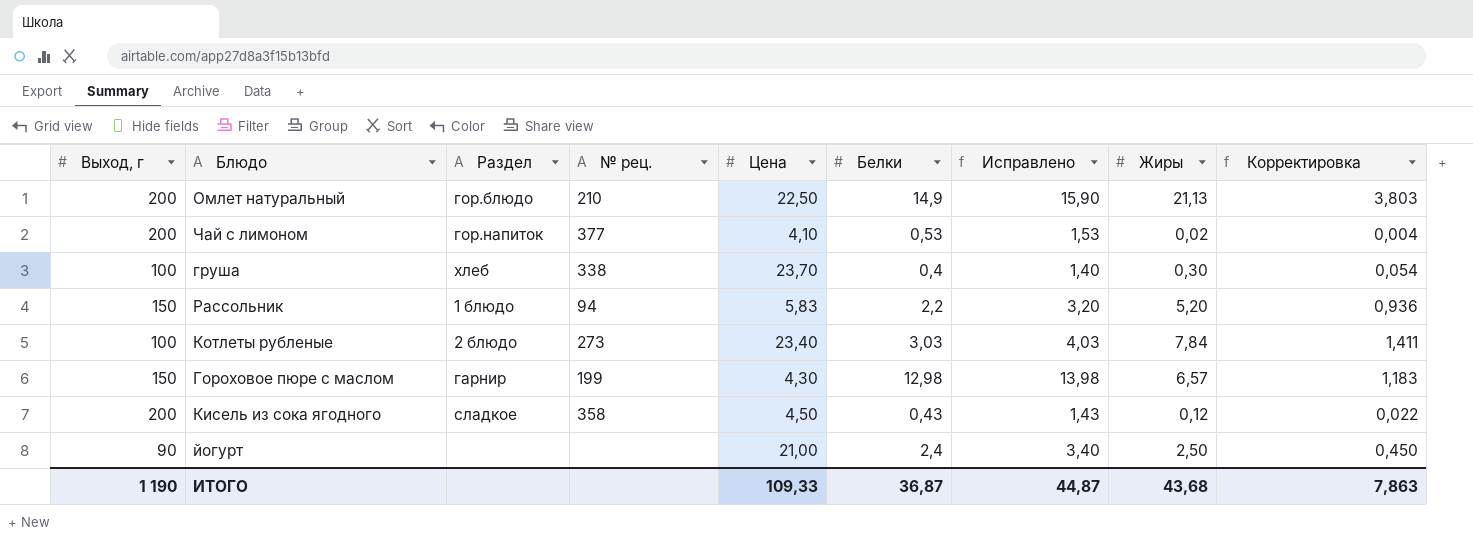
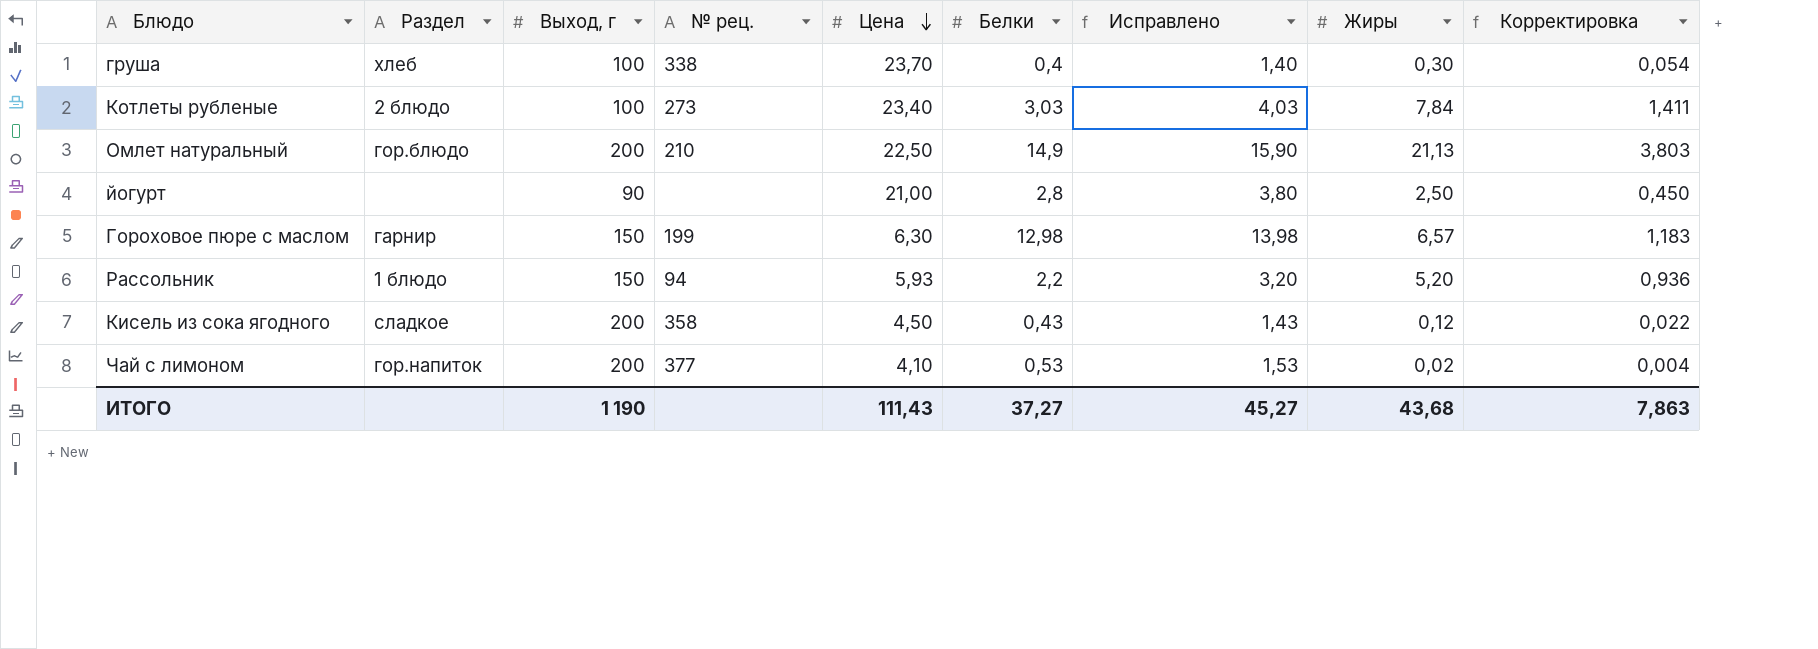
row order: none -> Цена descending
column Выход, г | position: 1 -> 3
йогурт | Белки: 2,4 -> 2,8
йогурт | Исправлено: 3,40 -> 3,80
Гороховое пюре с маслом | Цена: 4,30 -> 6,30
Рассольник | Цена: 5,83 -> 5,93
ИТОГО | Цена: 109,33 -> 111,43
ИТОГО | Белки: 36,87 -> 37,27
ИТОГО | Исправлено: 44,87 -> 45,27

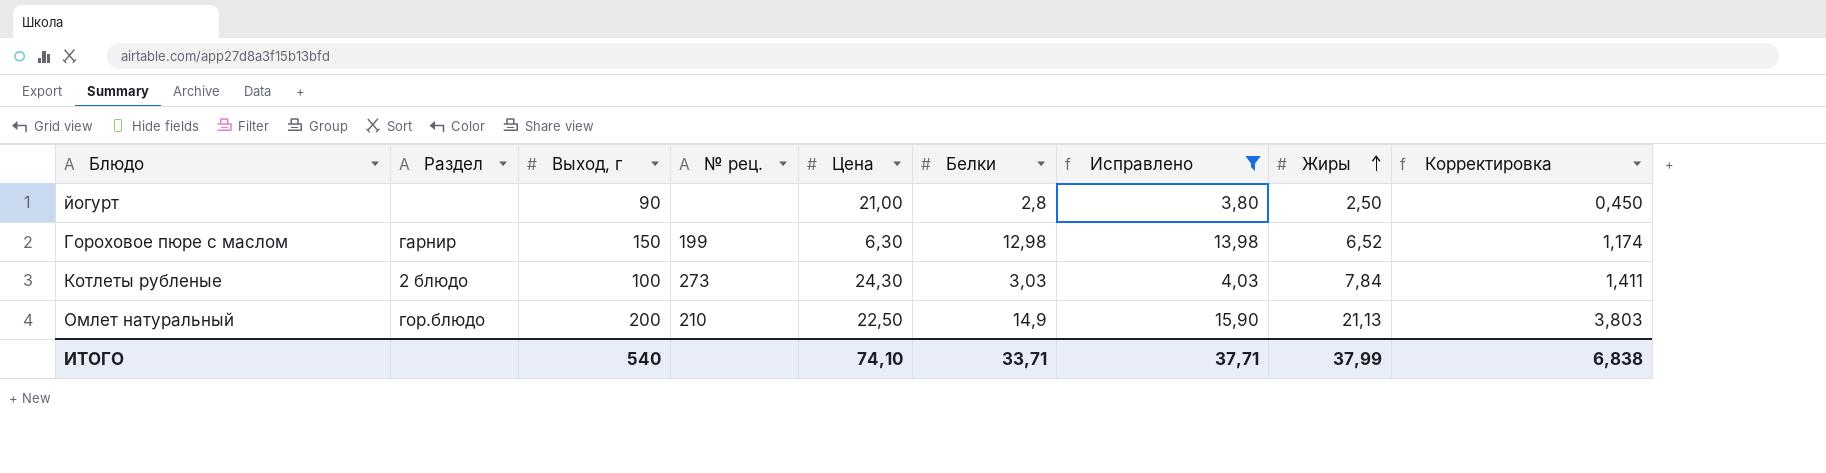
filter: none -> Исправлено >= 3,80
row order: Цена descending -> Жиры ascending
Гороховое пюре с маслом | Жиры: 6,57 -> 6,52
Гороховое пюре с маслом | Корректировка: 1,183 -> 1,174
Котлеты рубленые | Цена: 23,40 -> 24,30
ИТОГО | Выход, г: 1 190 -> 540
ИТОГО | Цена: 111,43 -> 74,10
ИТОГО | Белки: 37,27 -> 33,71
ИТОГО | Исправлено: 45,27 -> 37,71
ИТОГО | Жиры: 43,68 -> 37,99
ИТОГО | Корректировка: 7,863 -> 6,838

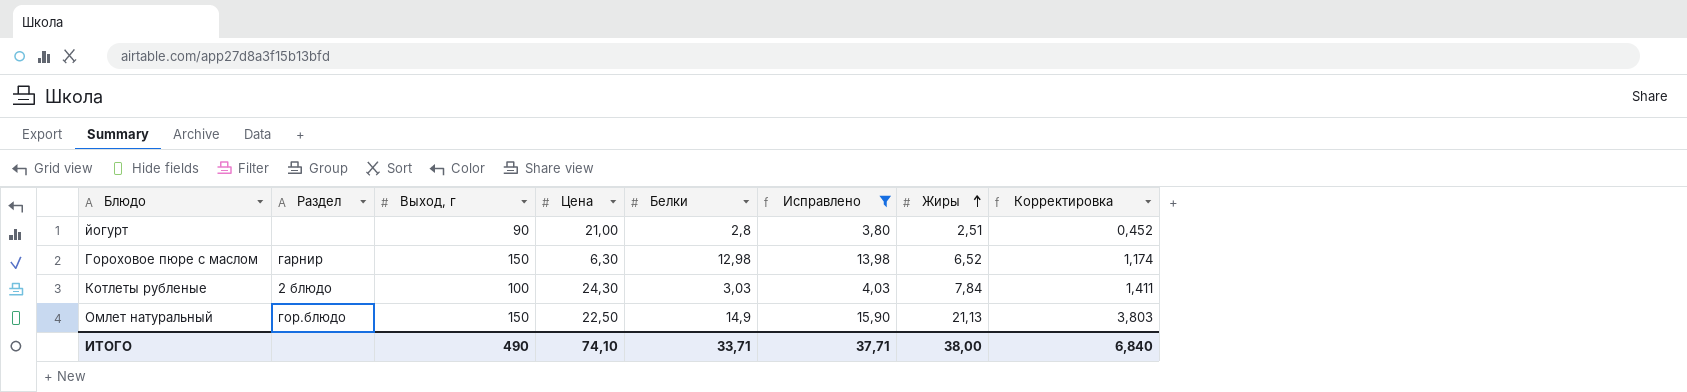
column № рец. | position: 4 -> none
йогурт | Жиры: 2,50 -> 2,51
йогурт | Корректировка: 0,450 -> 0,452
Омлет натуральный | Выход, г: 200 -> 150
ИТОГО | Выход, г: 540 -> 490
ИТОГО | Жиры: 37,99 -> 38,00
ИТОГО | Корректировка: 6,838 -> 6,840

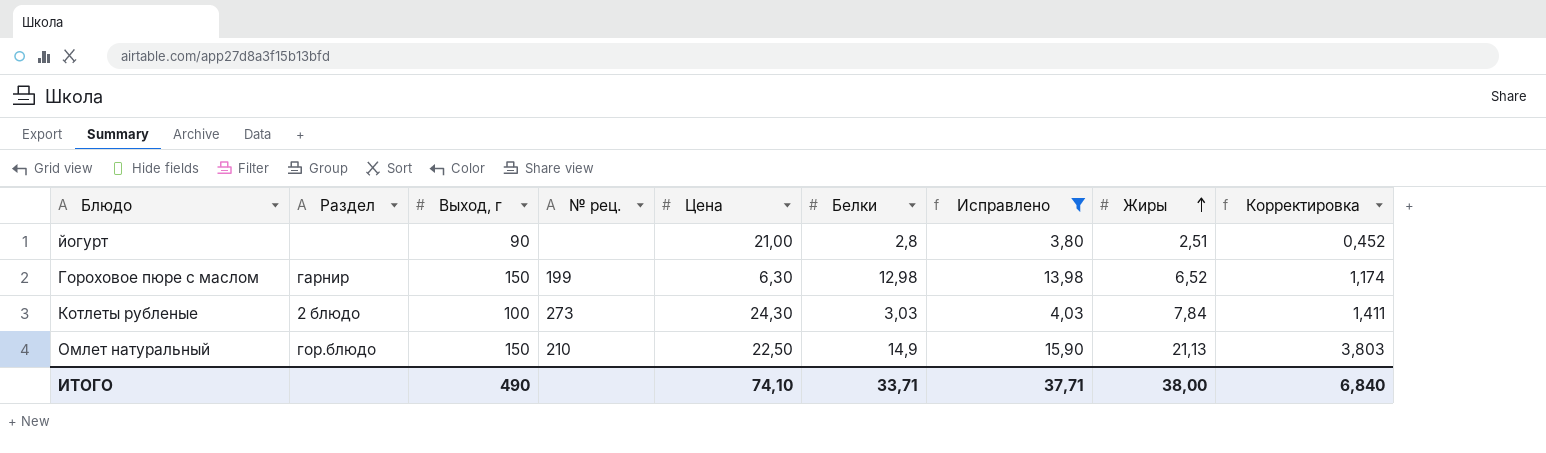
column № рец. | position: none -> 4

